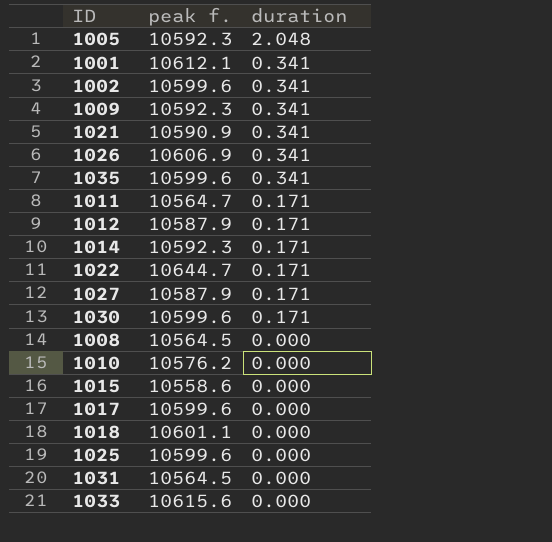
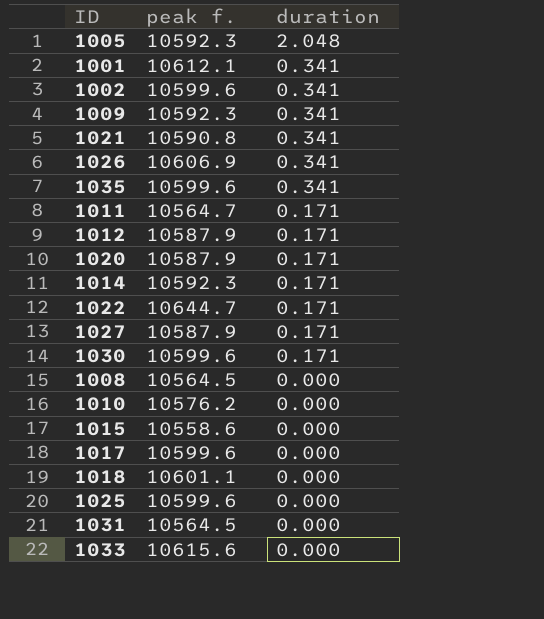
1021 | peak f.: 10590.9 -> 10590.8
row 1020: none -> 10587.9 | 0.171

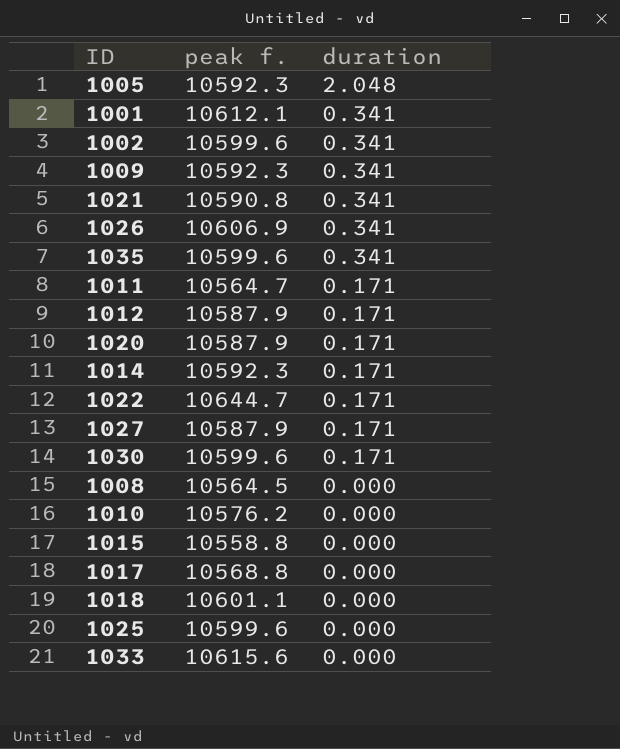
row 1031: 10564.5 | 0.000 -> none
1015 | peak f.: 10558.6 -> 10558.8
1017 | peak f.: 10599.6 -> 10568.8

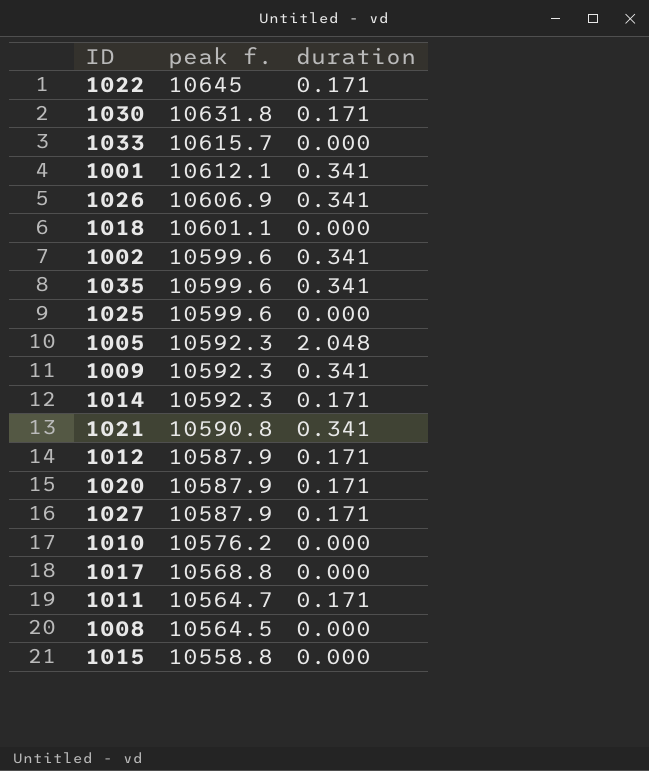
row order: duration descending -> peak f. descending
1022 | peak f.: 10644.7 -> 10645
1030 | peak f.: 10599.6 -> 10631.8
1033 | peak f.: 10615.6 -> 10615.7

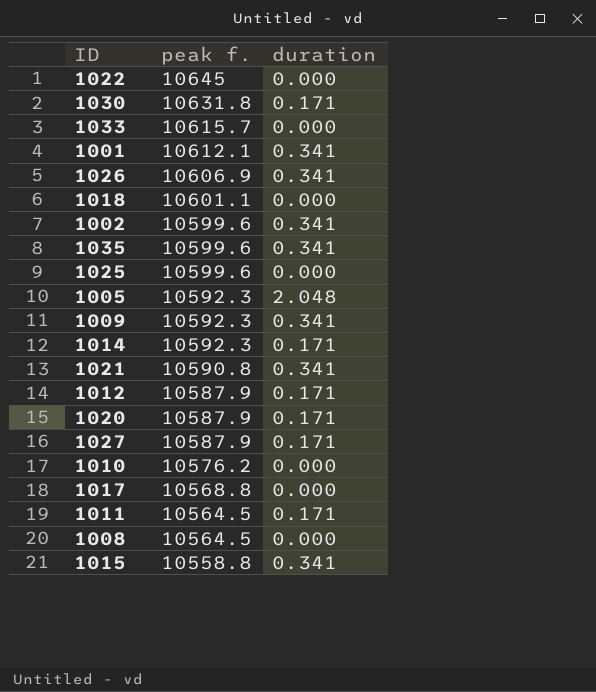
1022 | duration: 0.171 -> 0.000
1011 | peak f.: 10564.7 -> 10564.5
1015 | duration: 0.000 -> 0.341

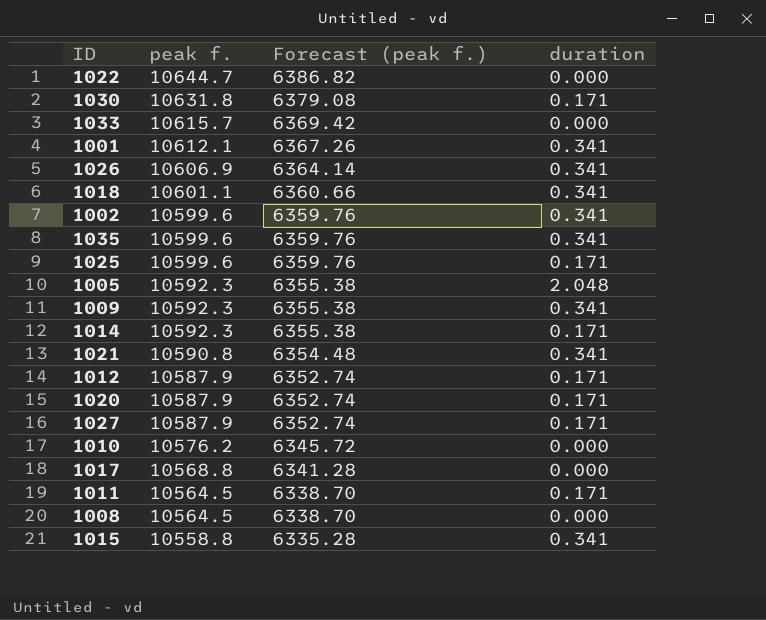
column Forecast (peak f.) | formula: none -> [peak f.] * 0.6
1022 | peak f.: 10645 -> 10644.7
1018 | duration: 0.000 -> 0.341
1025 | duration: 0.000 -> 0.171

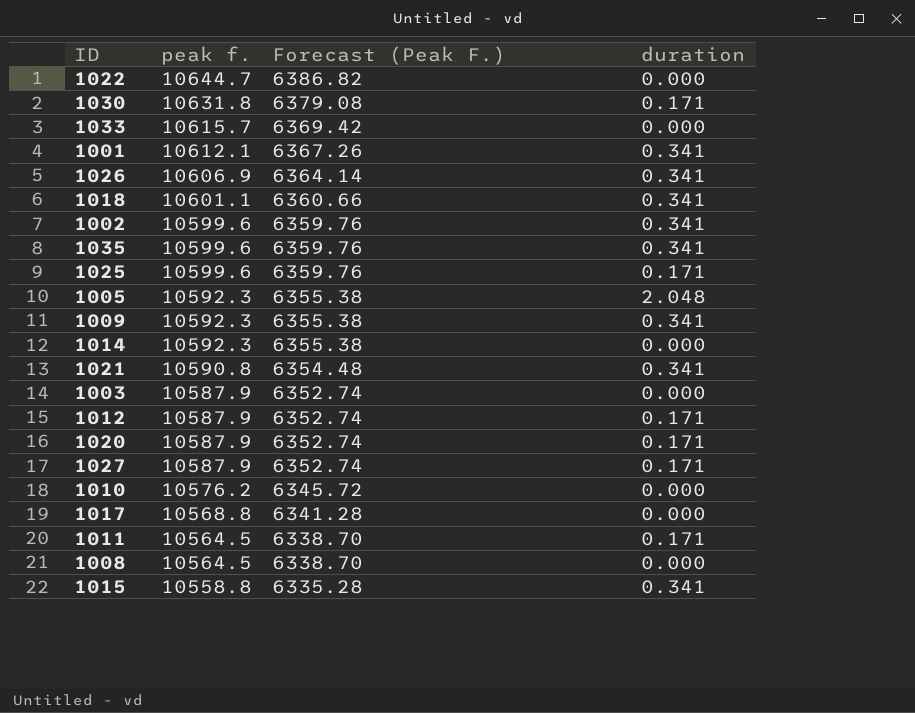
column name: Forecast (peak f.) -> Forecast (Peak F.)
1014 | duration: 0.171 -> 0.000
row 1003: none -> 10587.9 | 6352.74 | 0.000

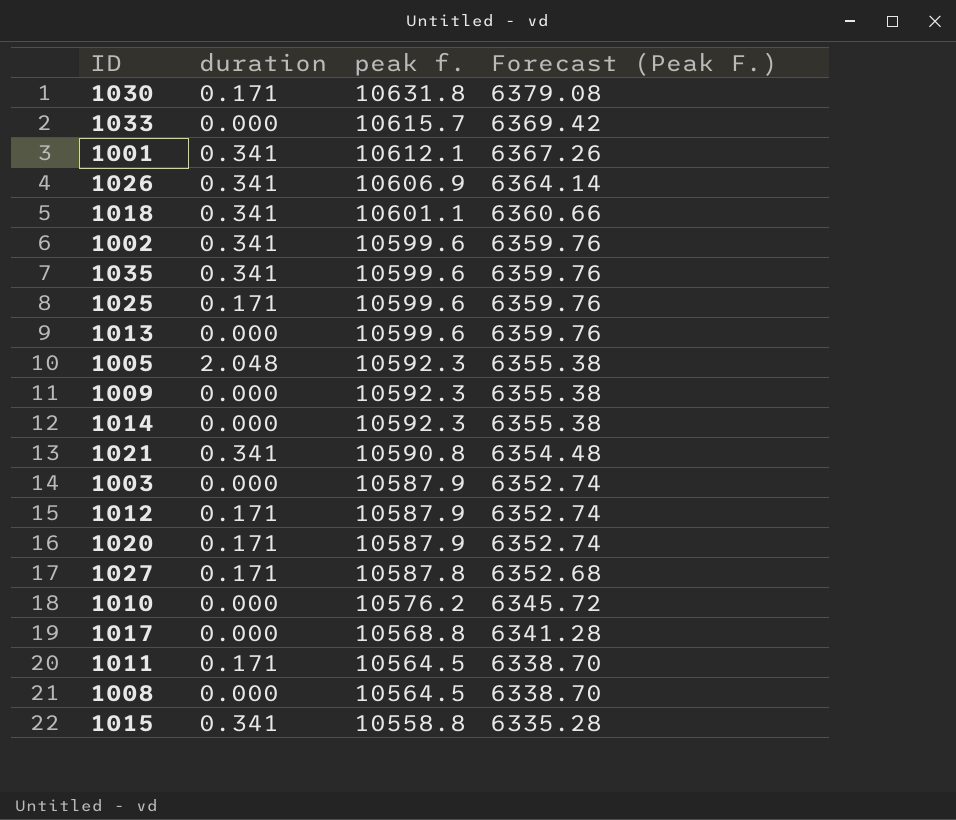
column duration | position: 4 -> 2
row 1022: 10644.7 | 6386.82 | 0.000 -> none
row 1013: none -> 0.000 | 10599.6 | 6359.76
1009 | duration: 0.341 -> 0.000
1027 | peak f.: 10587.9 -> 10587.8
1027 | Forecast (Peak F.): 6352.74 -> 6352.68

